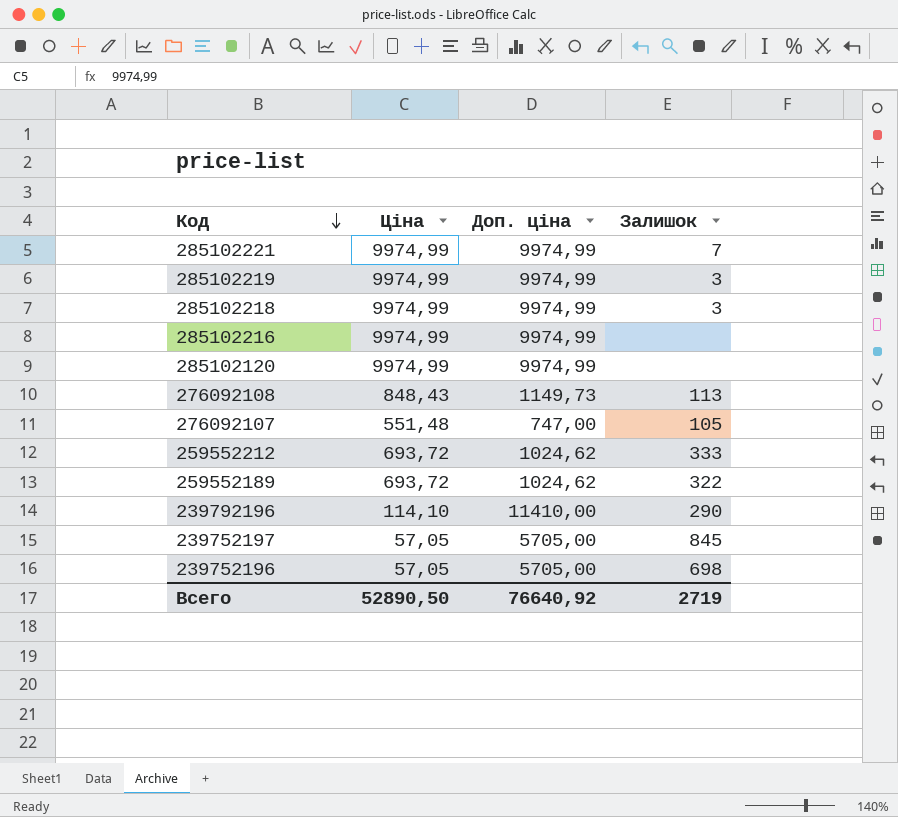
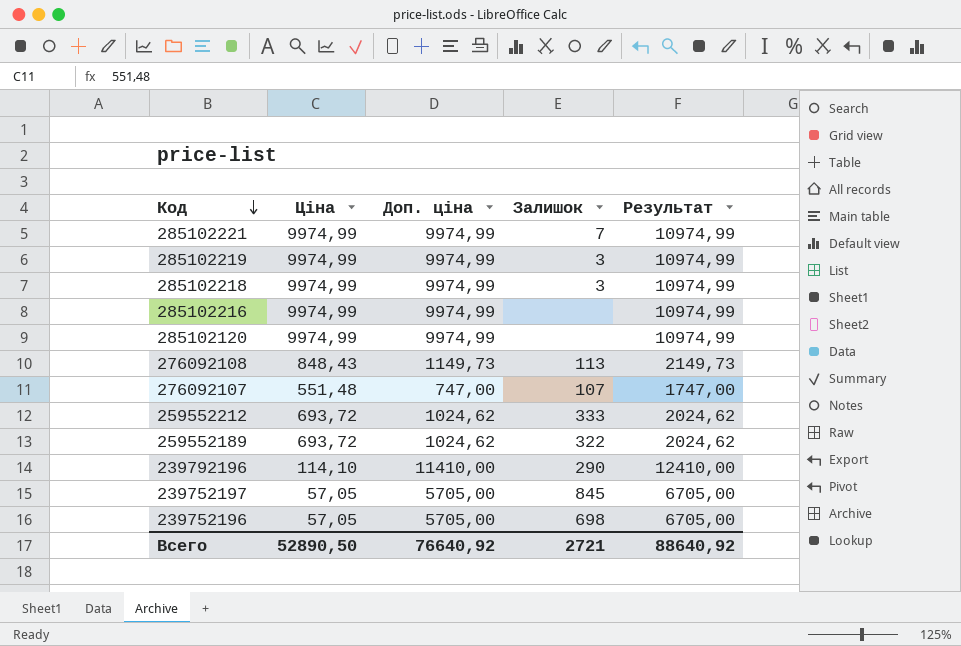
column Результат | formula: none -> [Доп. ціна] + 1000
276092107 | Залишок: 105 -> 107
Всего | Залишок: 2719 -> 2721

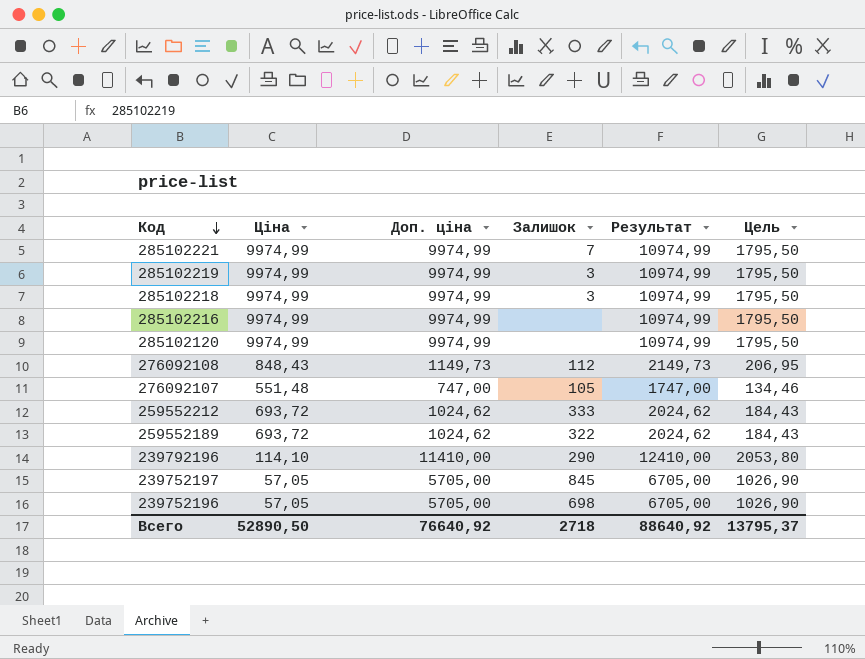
column Цель | formula: none -> [Доп. ціна] * 0,18
276092108 | Залишок: 113 -> 112
276092107 | Залишок: 107 -> 105
Всего | Залишок: 2721 -> 2718

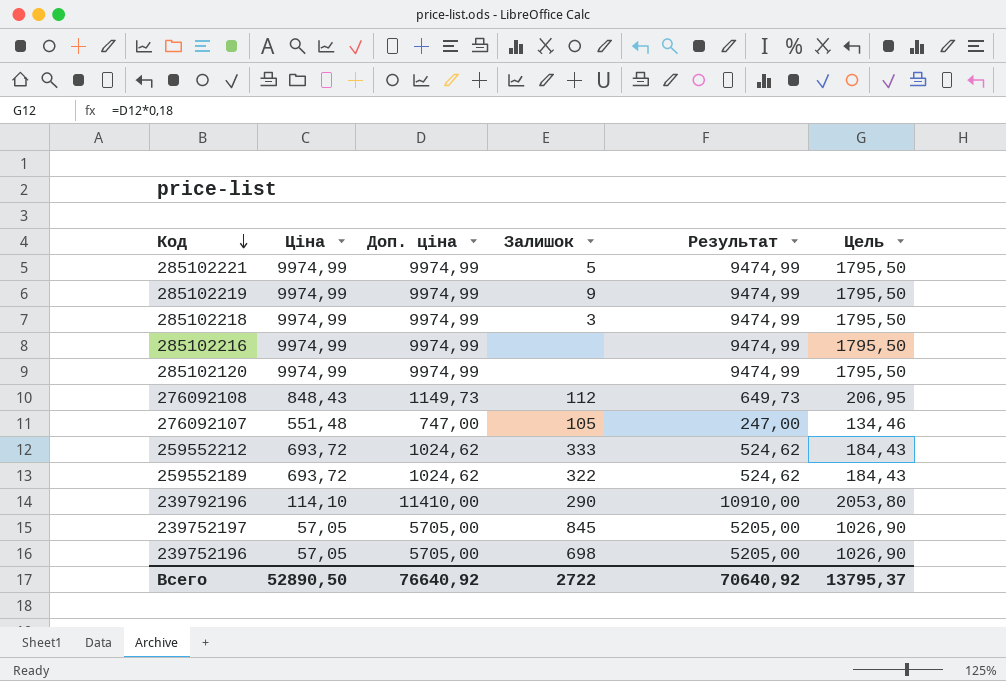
column Результат | formula: [Доп. ціна] + 1000 -> [Доп. ціна] - 500
285102221 | Залишок: 7 -> 5
285102219 | Залишок: 3 -> 9
Всего | Залишок: 2718 -> 2722
Всего | Результат: 88640,92 -> 70640,92

